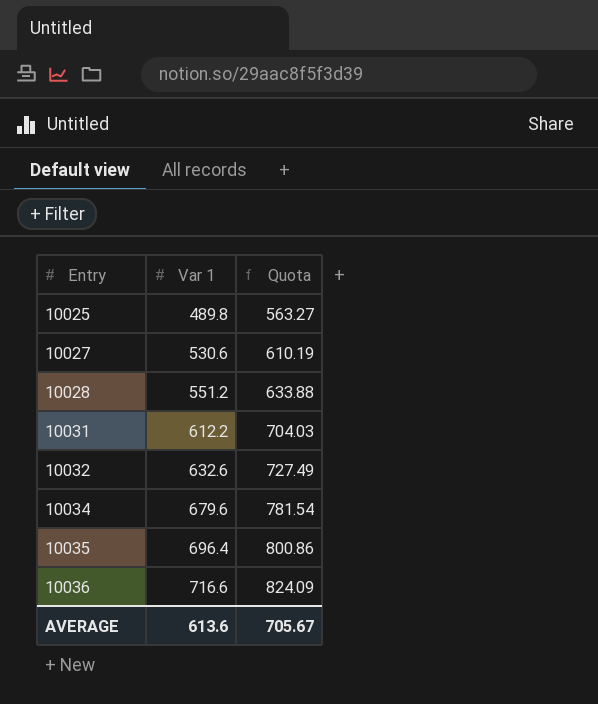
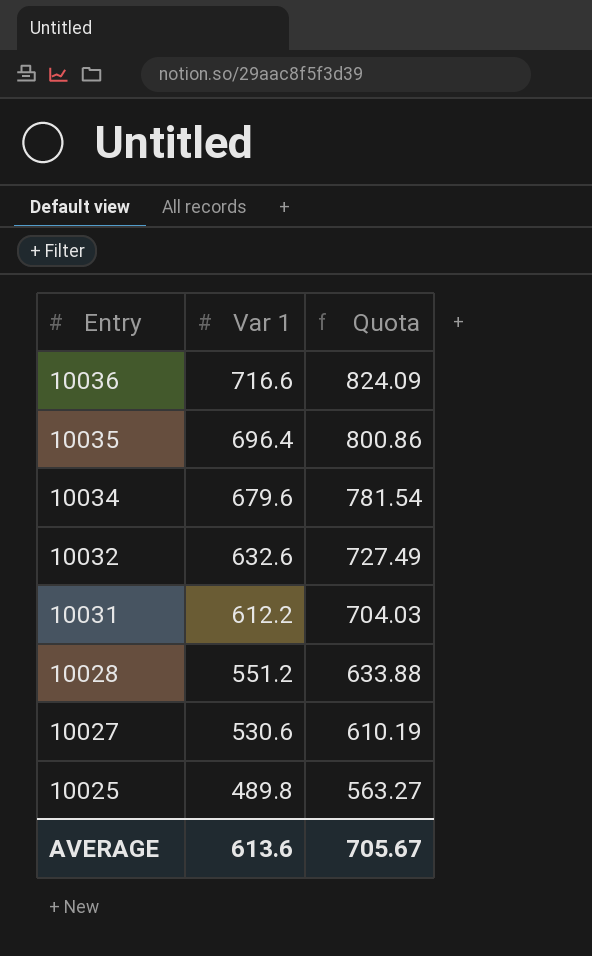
row order: Entry ascending -> Entry descending

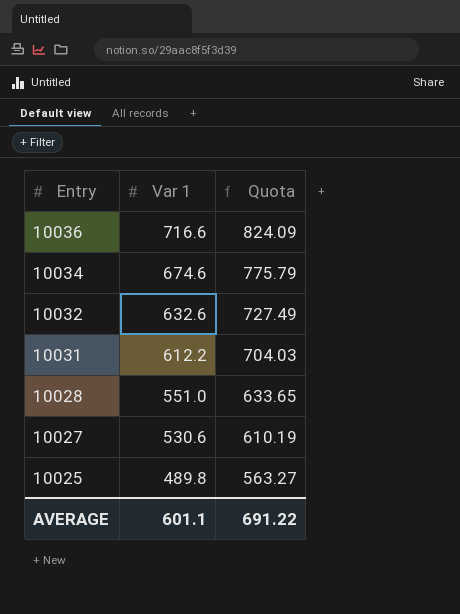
row 10035: 696.4 | 800.86 -> none
10034 | Var 1: 679.6 -> 674.6
10034 | Quota: 781.54 -> 775.79
10028 | Var 1: 551.2 -> 551.0
10028 | Quota: 633.88 -> 633.65
AVERAGE | Var 1: 613.6 -> 601.1
AVERAGE | Quota: 705.67 -> 691.22

